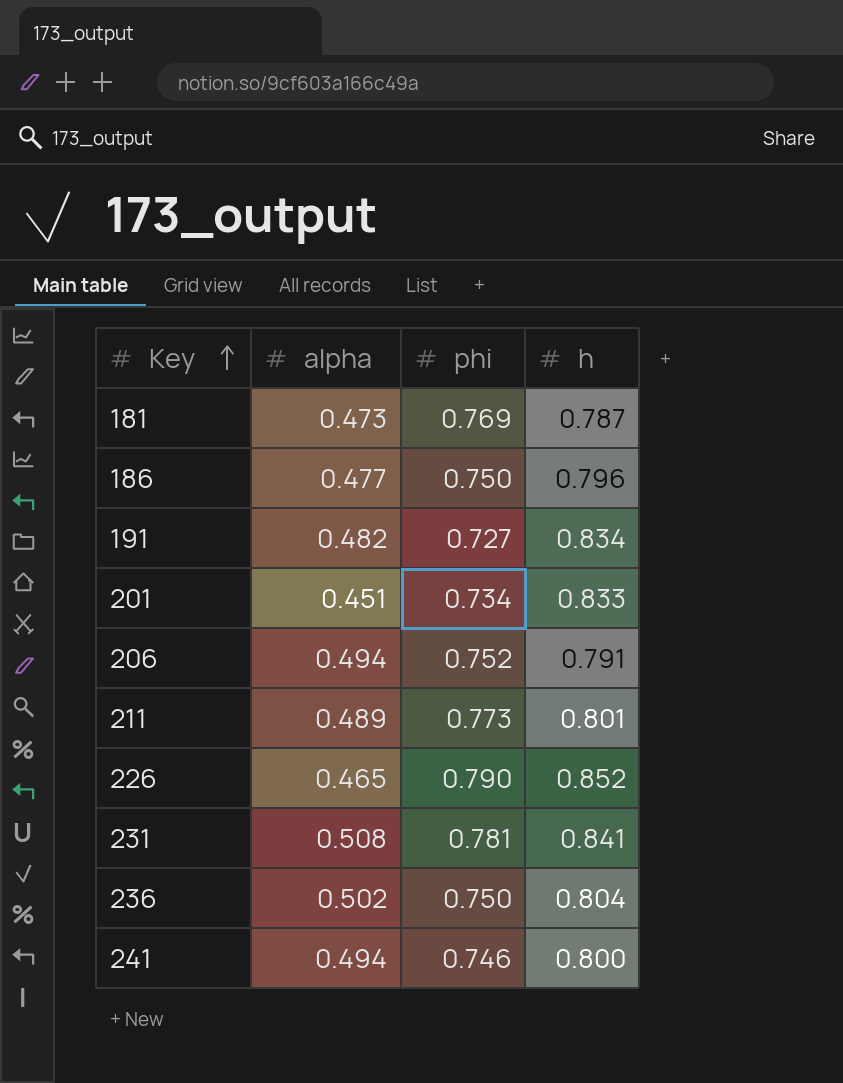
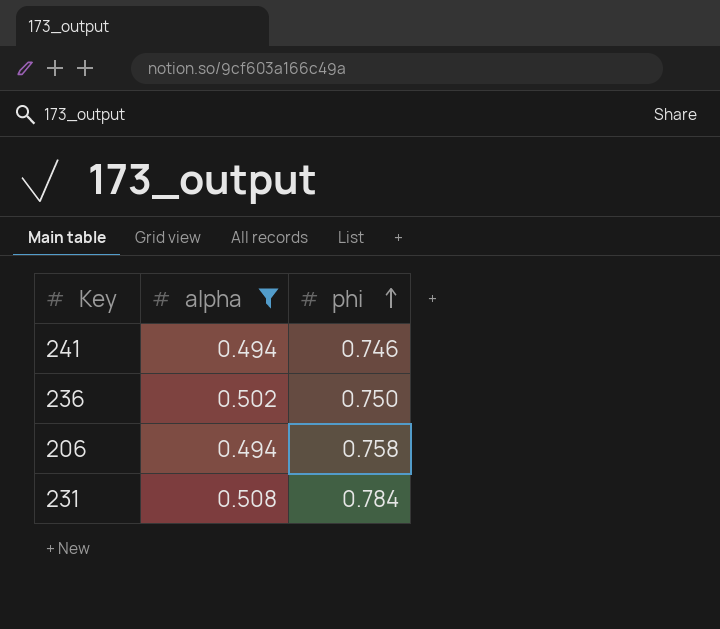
filter: none -> alpha >= 0.494
row order: Key ascending -> phi ascending
column h | position: 4 -> none
206 | phi: 0.752 -> 0.758
231 | phi: 0.781 -> 0.784

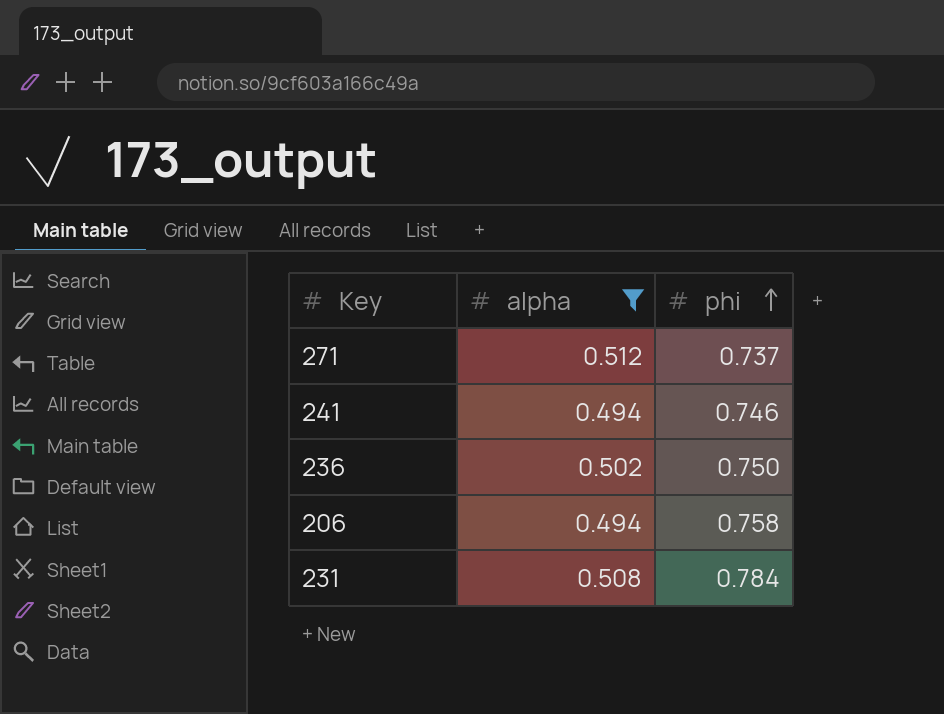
row 271: none -> 0.512 | 0.737

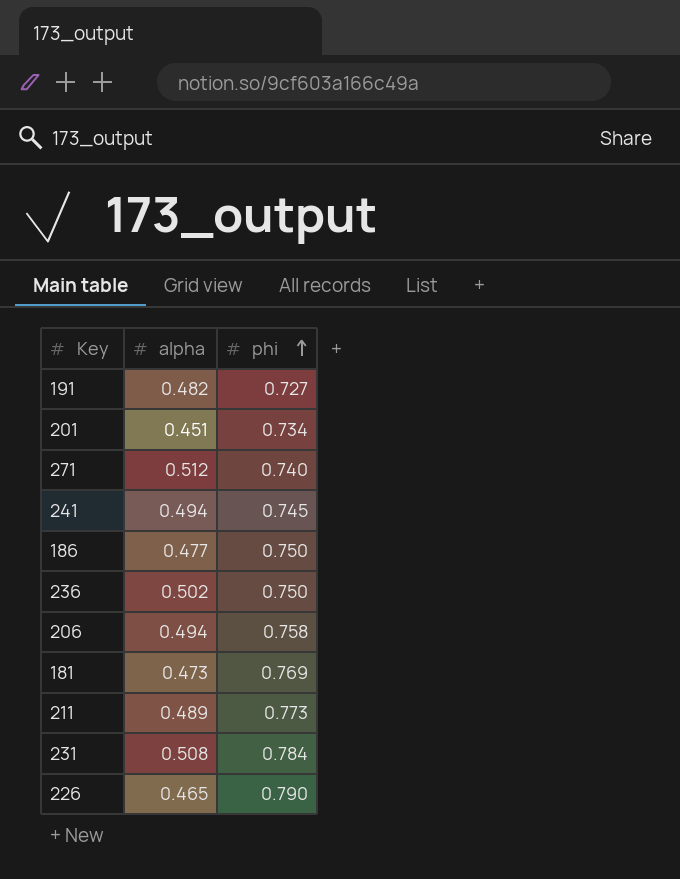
filter: alpha >= 0.494 -> none
271 | phi: 0.737 -> 0.740
241 | phi: 0.746 -> 0.745

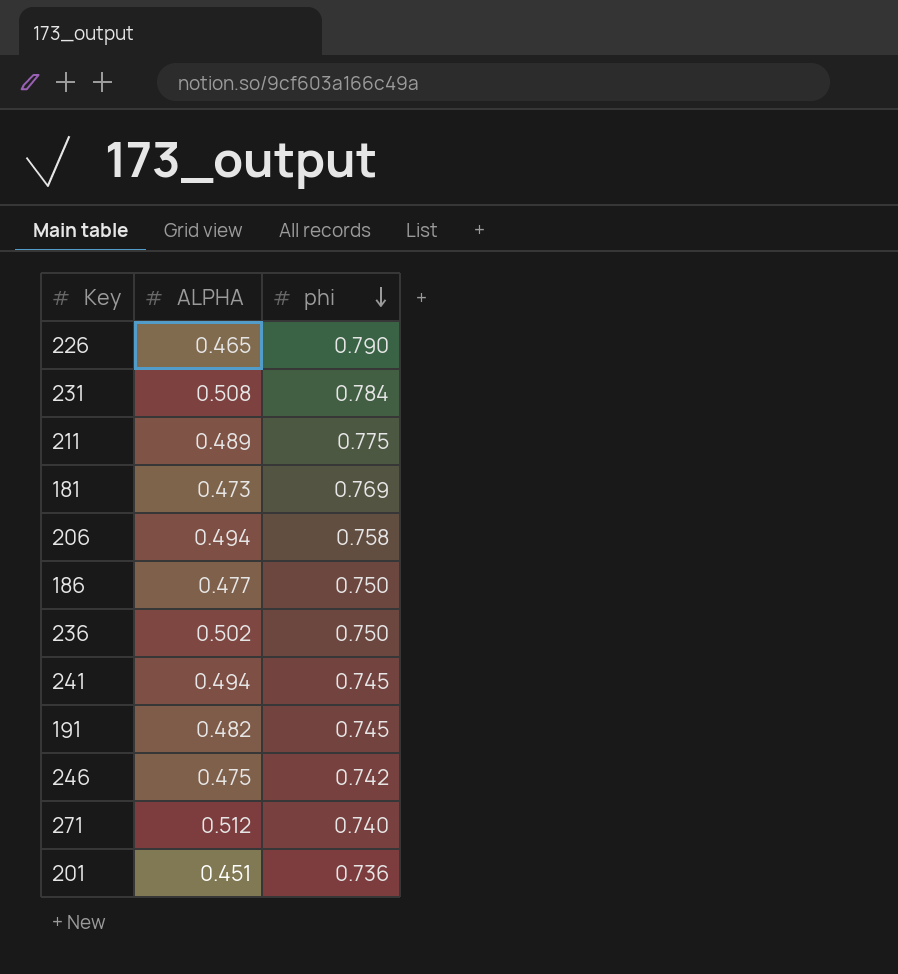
row order: phi ascending -> phi descending
column name: alpha -> ALPHA
211 | phi: 0.773 -> 0.775
191 | phi: 0.727 -> 0.745
row 246: none -> 0.475 | 0.742
201 | phi: 0.734 -> 0.736

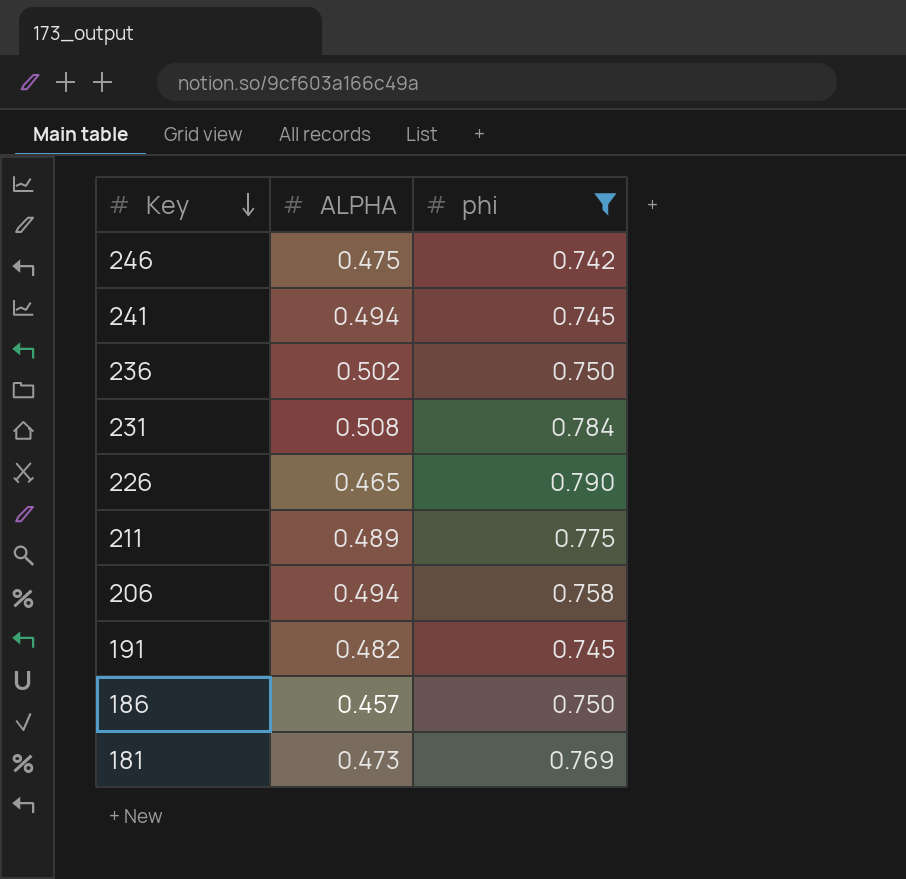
filter: none -> phi >= 0.742
row order: phi descending -> Key descending
186 | ALPHA: 0.477 -> 0.457

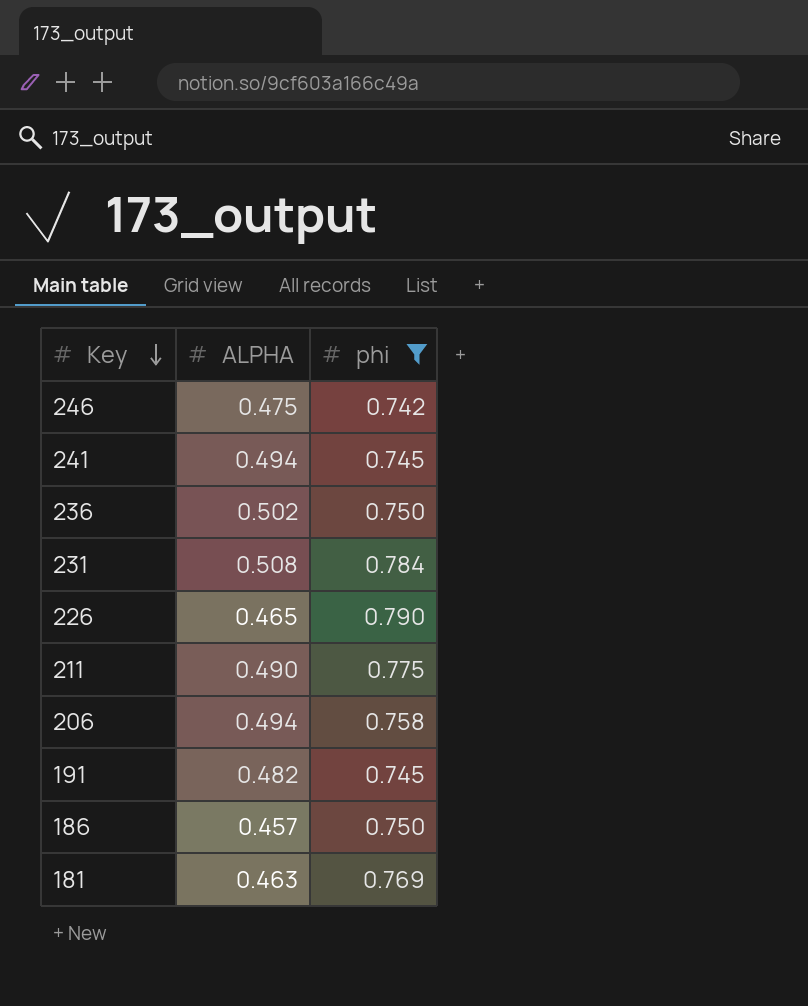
211 | ALPHA: 0.489 -> 0.490
181 | ALPHA: 0.473 -> 0.463

